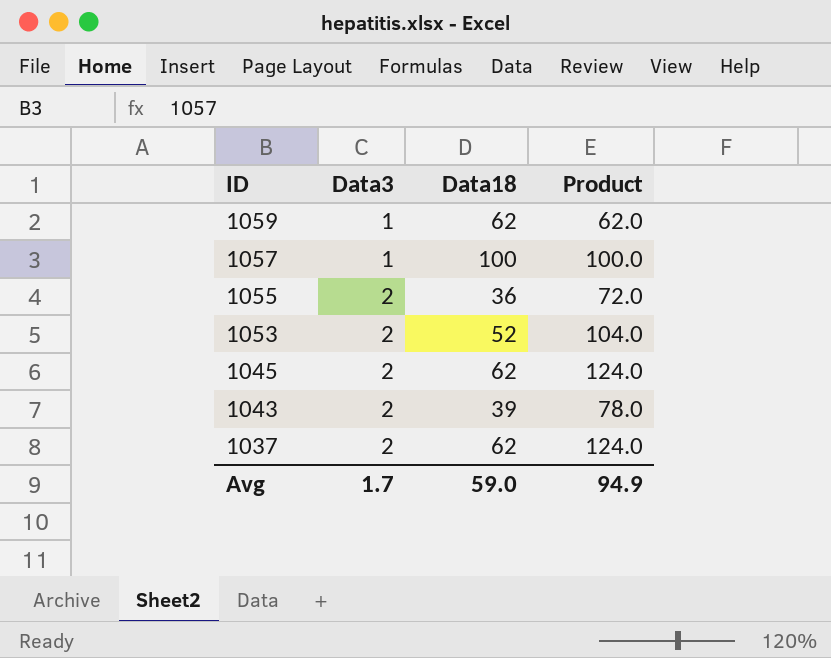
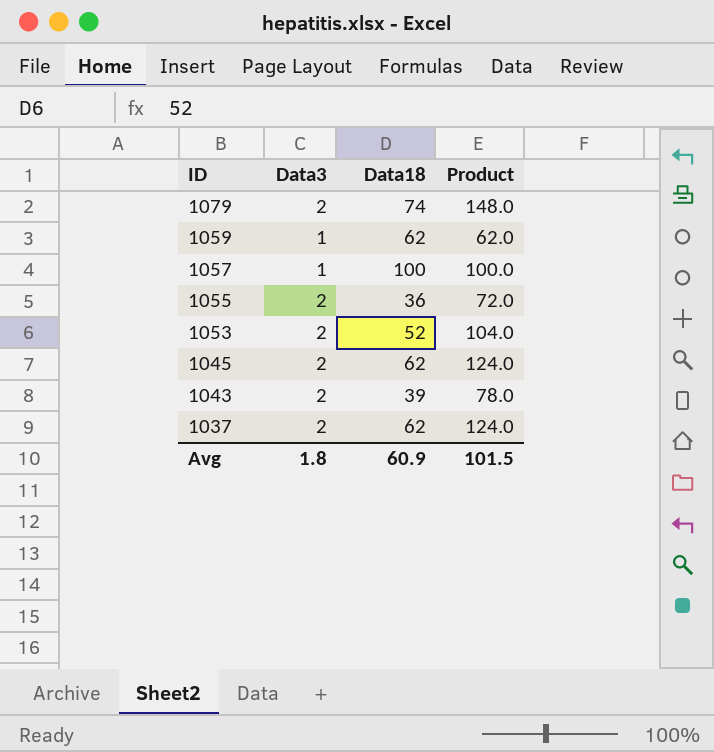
row 1079: none -> 2 | 74 | 148.0
Avg | Data3: 1.7 -> 1.8
Avg | Data18: 59.0 -> 60.9
Avg | Product: 94.9 -> 101.5

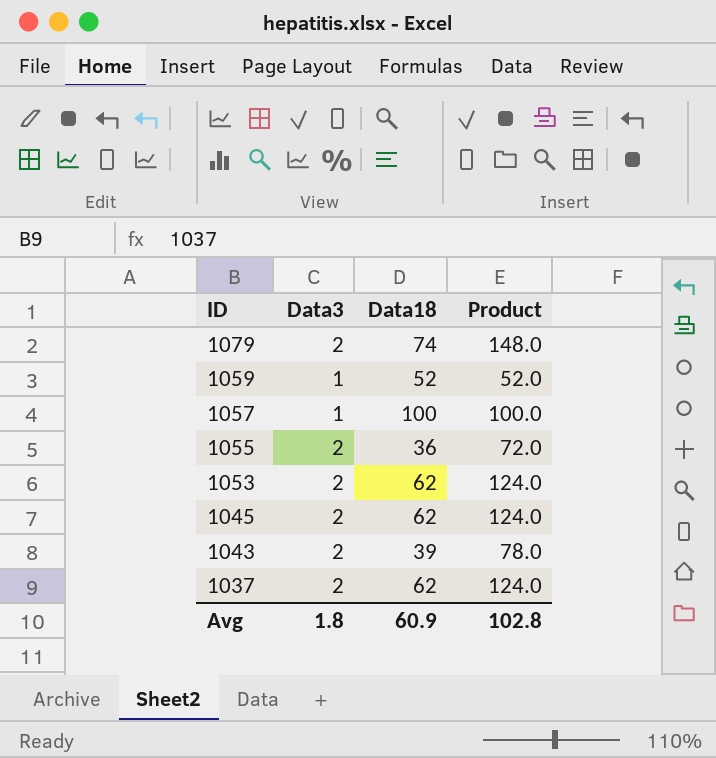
1059 | Data18: 62 -> 52
1059 | Product: 62.0 -> 52.0
1053 | Data18: 52 -> 62
1053 | Product: 104.0 -> 124.0
Avg | Product: 101.5 -> 102.8

